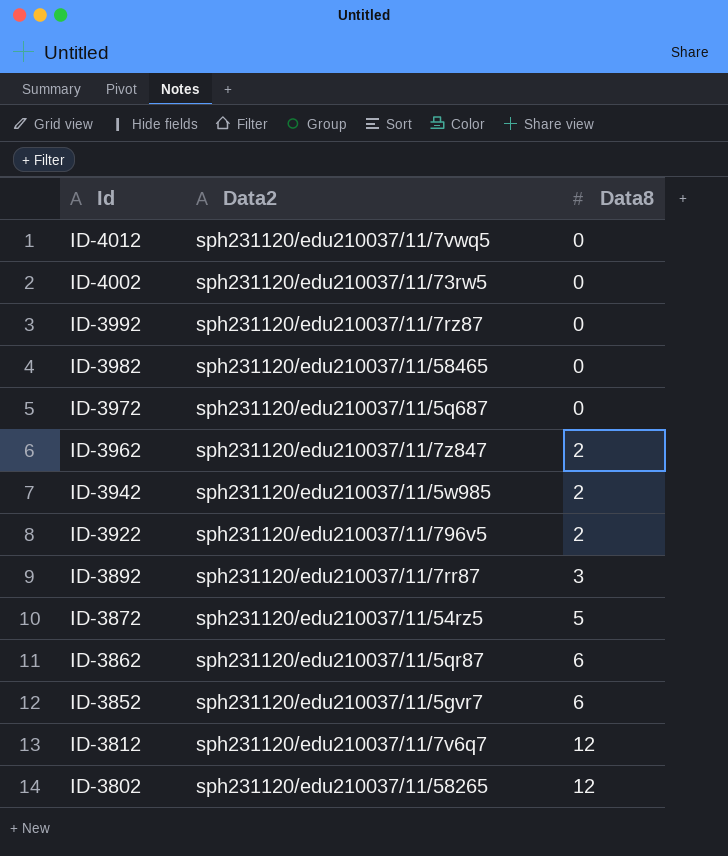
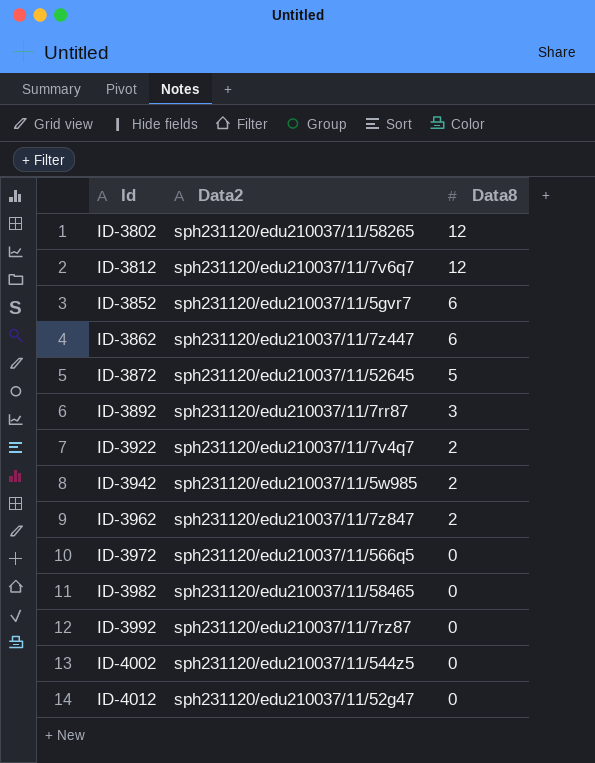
row order: Id descending -> Id ascending
ID-3862 | Data2: sph231120/edu210037/11/5qr87 -> sph231120/edu210037/11/7z447
ID-3872 | Data2: sph231120/edu210037/11/54rz5 -> sph231120/edu210037/11/52645
ID-3922 | Data2: sph231120/edu210037/11/796v5 -> sph231120/edu210037/11/7v4q7
ID-3972 | Data2: sph231120/edu210037/11/5q687 -> sph231120/edu210037/11/566q5
ID-4002 | Data2: sph231120/edu210037/11/73rw5 -> sph231120/edu210037/11/544z5
ID-4012 | Data2: sph231120/edu210037/11/7vwq5 -> sph231120/edu210037/11/52g47

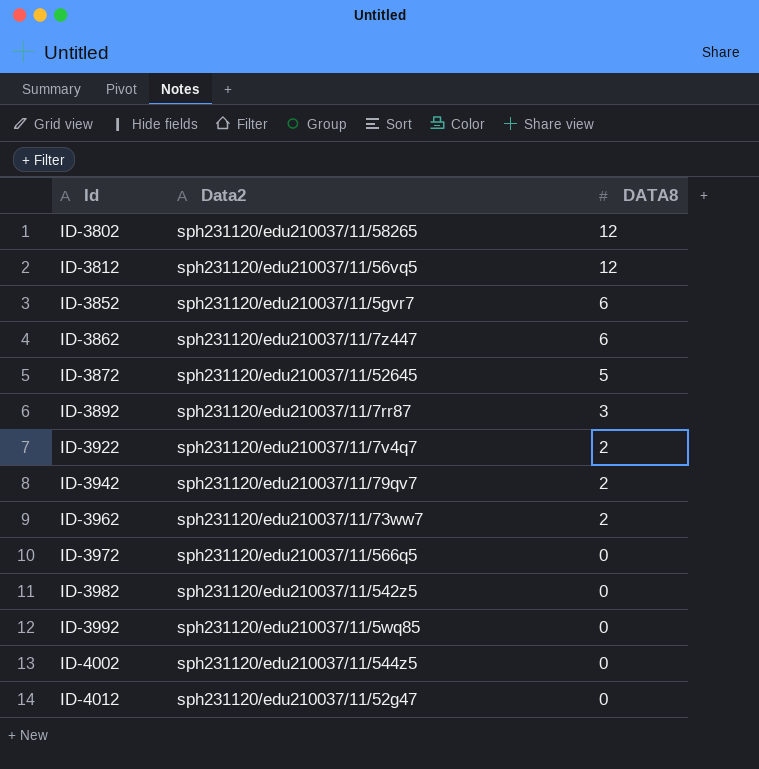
column name: Data8 -> DATA8
ID-3812 | Data2: sph231120/edu210037/11/7v6q7 -> sph231120/edu210037/11/56vq5
ID-3942 | Data2: sph231120/edu210037/11/5w985 -> sph231120/edu210037/11/79qv7
ID-3962 | Data2: sph231120/edu210037/11/7z847 -> sph231120/edu210037/11/73ww7
ID-3982 | Data2: sph231120/edu210037/11/58465 -> sph231120/edu210037/11/542z5
ID-3992 | Data2: sph231120/edu210037/11/7rz87 -> sph231120/edu210037/11/5wq85

